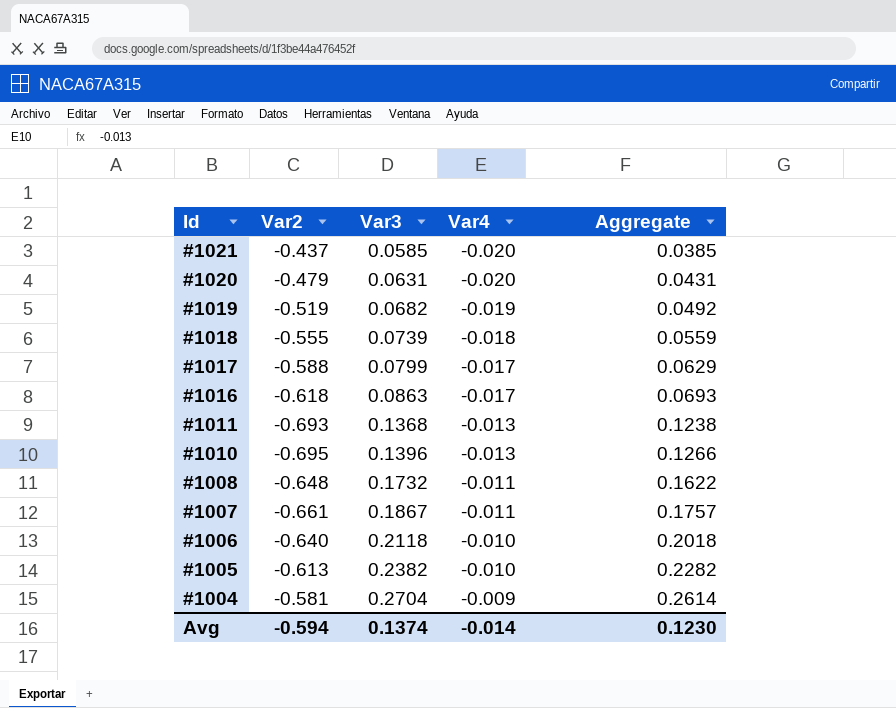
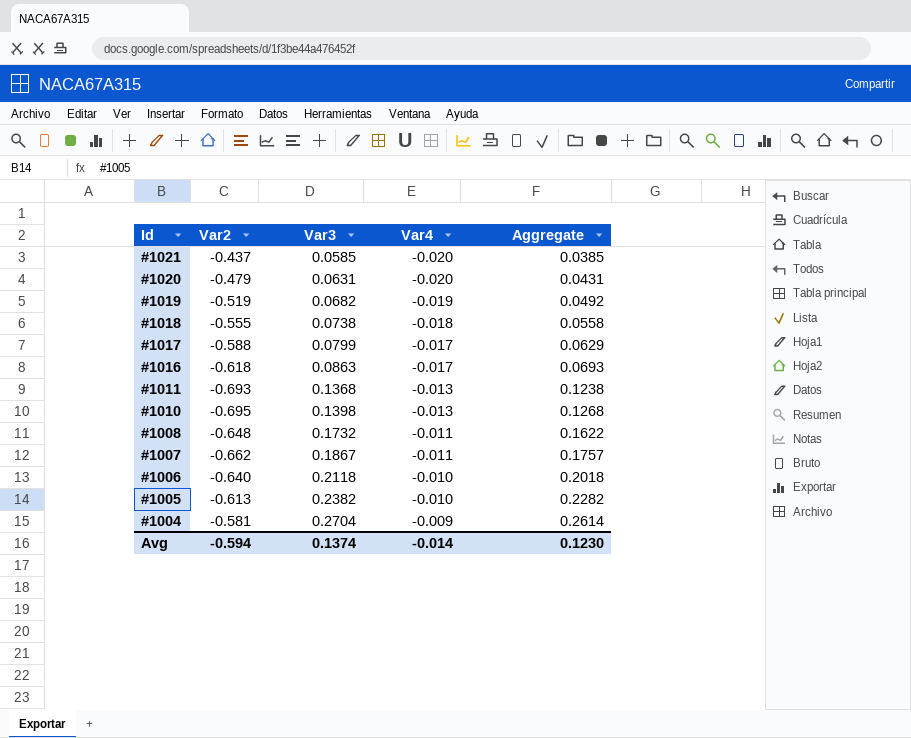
#1018 | Var3: 0.0739 -> 0.0738
#1018 | Aggregate: 0.0559 -> 0.0558
#1010 | Var3: 0.1396 -> 0.1398
#1010 | Aggregate: 0.1266 -> 0.1268
#1007 | Var2: -0.661 -> -0.662

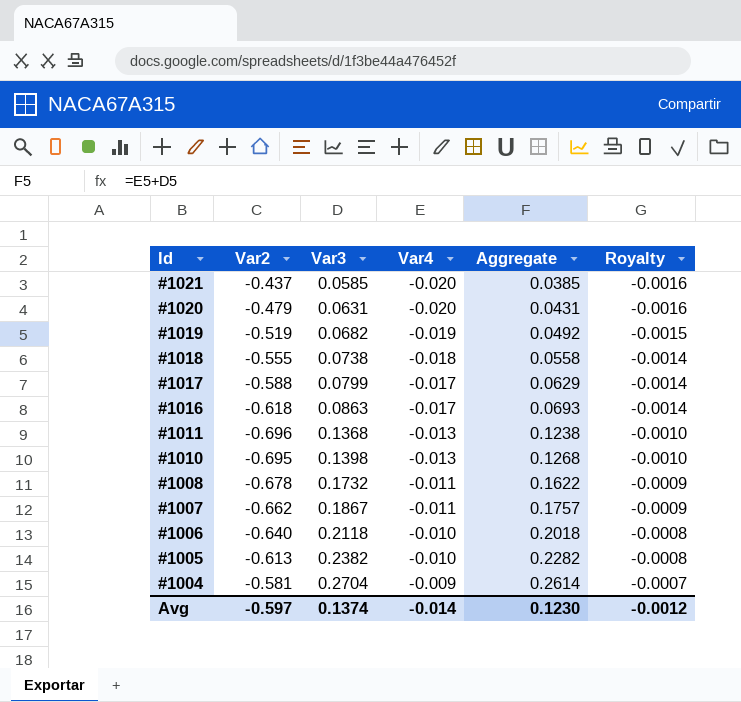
column Royalty | formula: none -> [Var4] * 0.08
#1011 | Var2: -0.693 -> -0.696
#1008 | Var2: -0.648 -> -0.678
Avg | Var2: -0.594 -> -0.597

